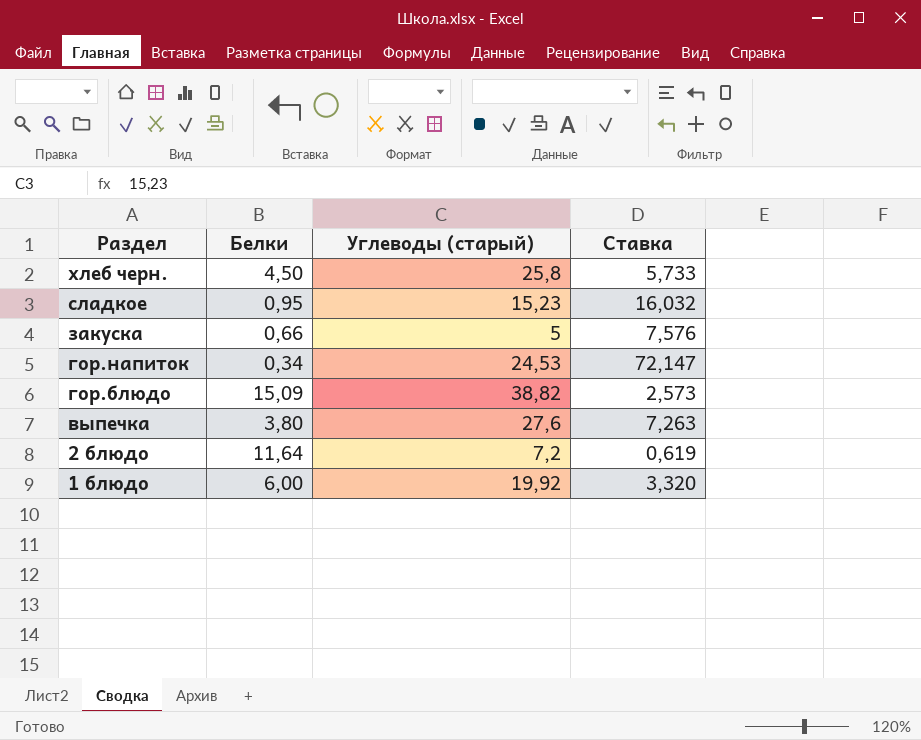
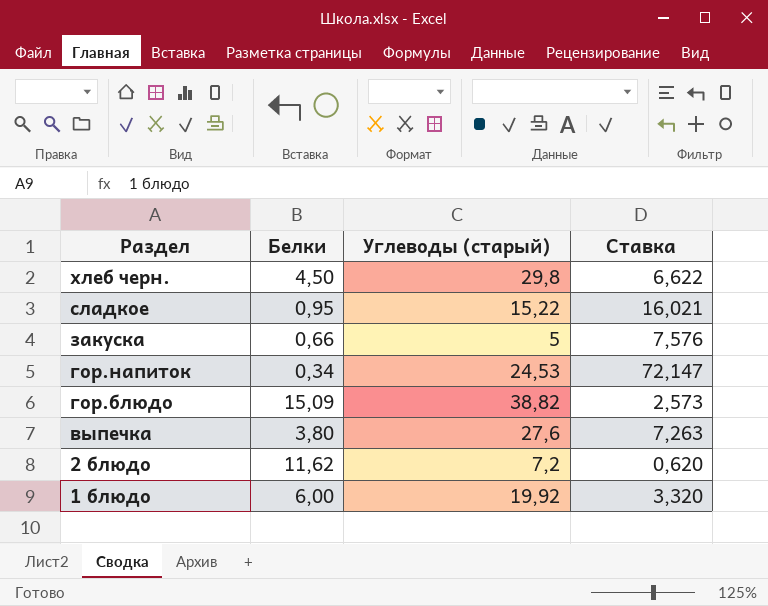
хлеб черн. | Углеводы (старый): 25,8 -> 29,8
хлеб черн. | Ставка: 5,733 -> 6,622
сладкое | Углеводы (старый): 15,23 -> 15,22
сладкое | Ставка: 16,032 -> 16,021
2 блюдо | Белки: 11,64 -> 11,62
2 блюдо | Ставка: 0,619 -> 0,620

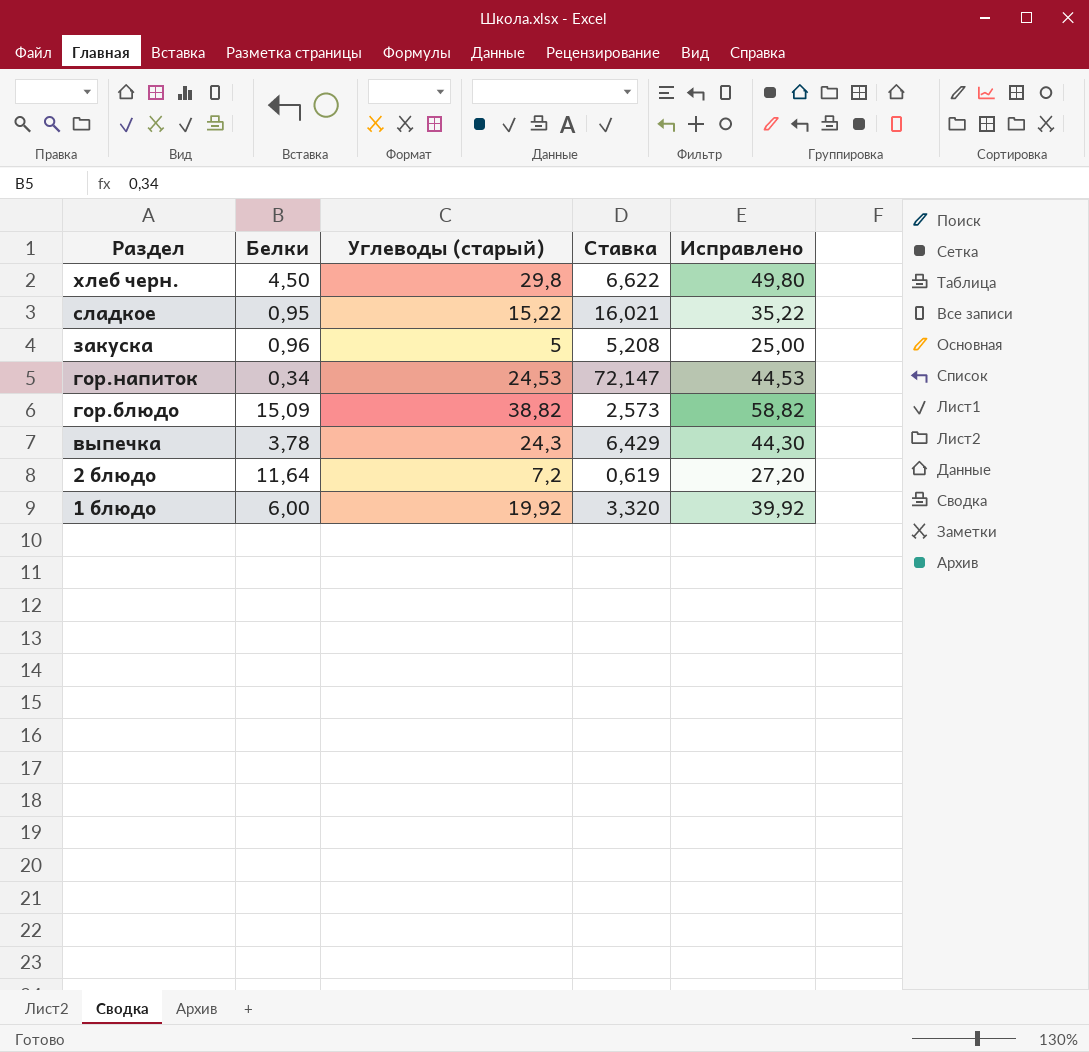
column Исправлено | formula: none -> [Углеводы (старый)] + 20
закуска | Белки: 0,66 -> 0,96
закуска | Ставка: 7,576 -> 5,208
выпечка | Белки: 3,80 -> 3,78
выпечка | Углеводы (старый): 27,6 -> 24,3
выпечка | Ставка: 7,263 -> 6,429
2 блюдо | Белки: 11,62 -> 11,64
2 блюдо | Ставка: 0,620 -> 0,619

